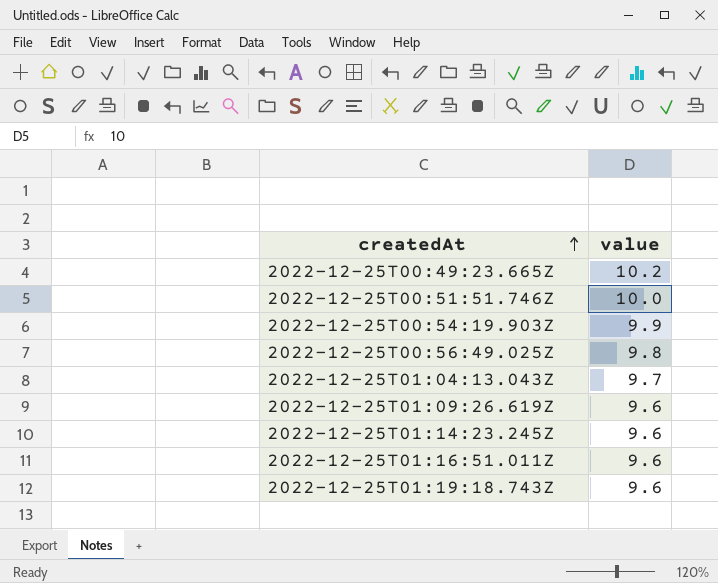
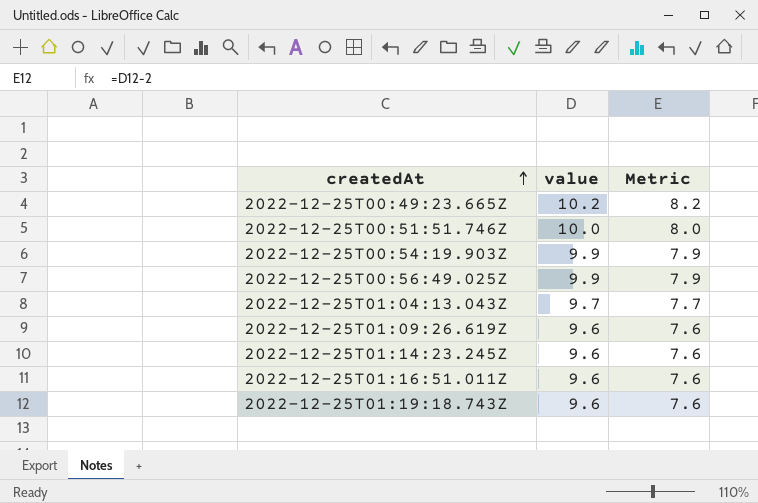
column Metric | formula: none -> [value] - 2
2022-12-25T00:56:49.025Z | value: 9.8 -> 9.9

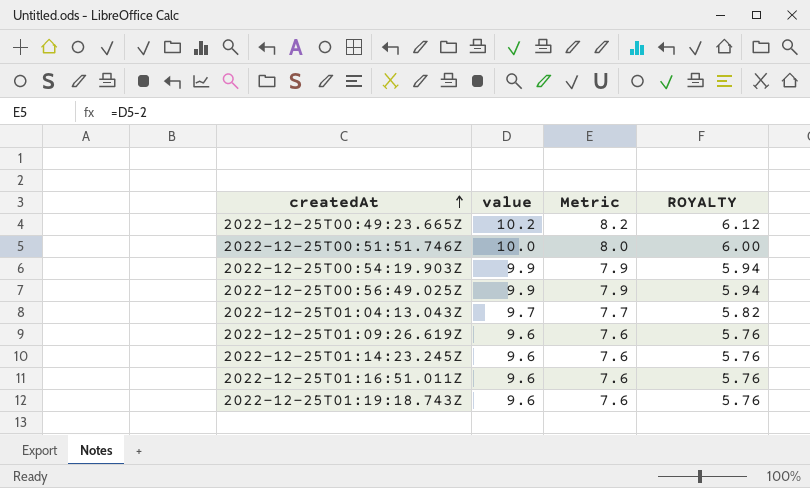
column ROYALTY | formula: none -> [value] * 0.6

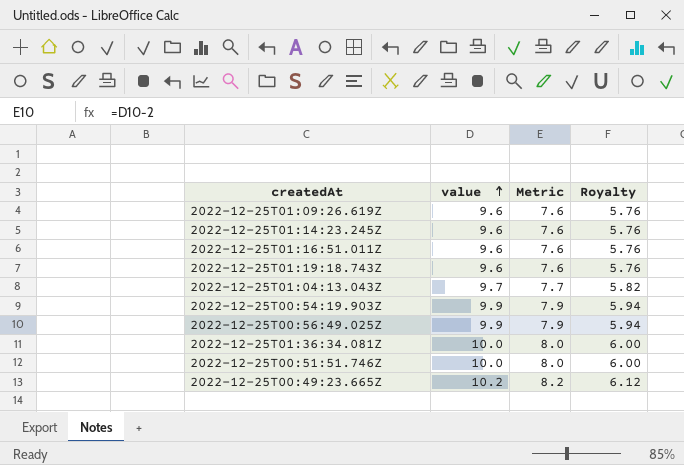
row order: createdAt ascending -> value ascending
column name: ROYALTY -> Royalty
row 2022-12-25T01:36:34.081Z: none -> 10.0 | 8.0 | 6.00

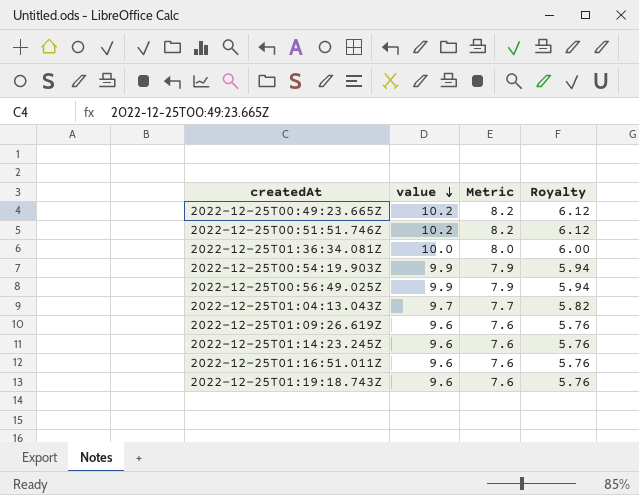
row order: value ascending -> value descending
2022-12-25T00:51:51.746Z | value: 10.0 -> 10.2
2022-12-25T00:51:51.746Z | Metric: 8.0 -> 8.2
2022-12-25T00:51:51.746Z | Royalty: 6.00 -> 6.12

